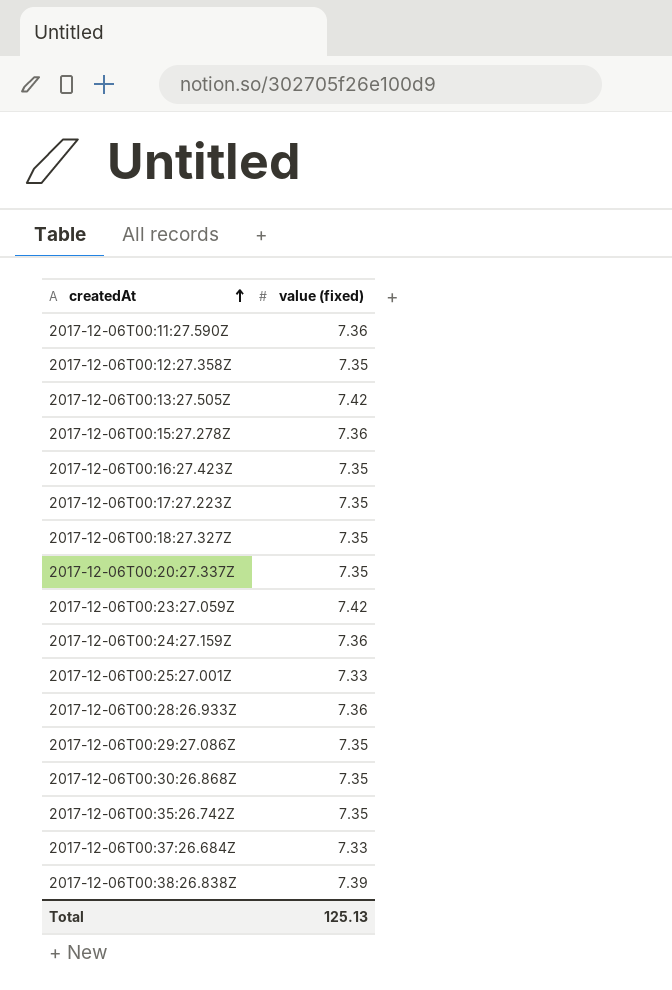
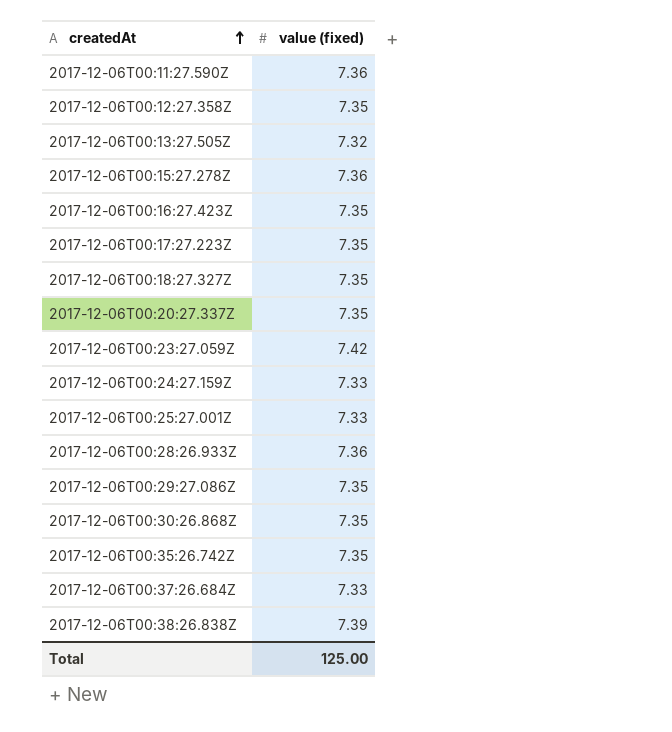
2017-12-06T00:13:27.505Z | value (fixed): 7.42 -> 7.32
2017-12-06T00:24:27.159Z | value (fixed): 7.36 -> 7.33
Total | value (fixed): 125.13 -> 125.00

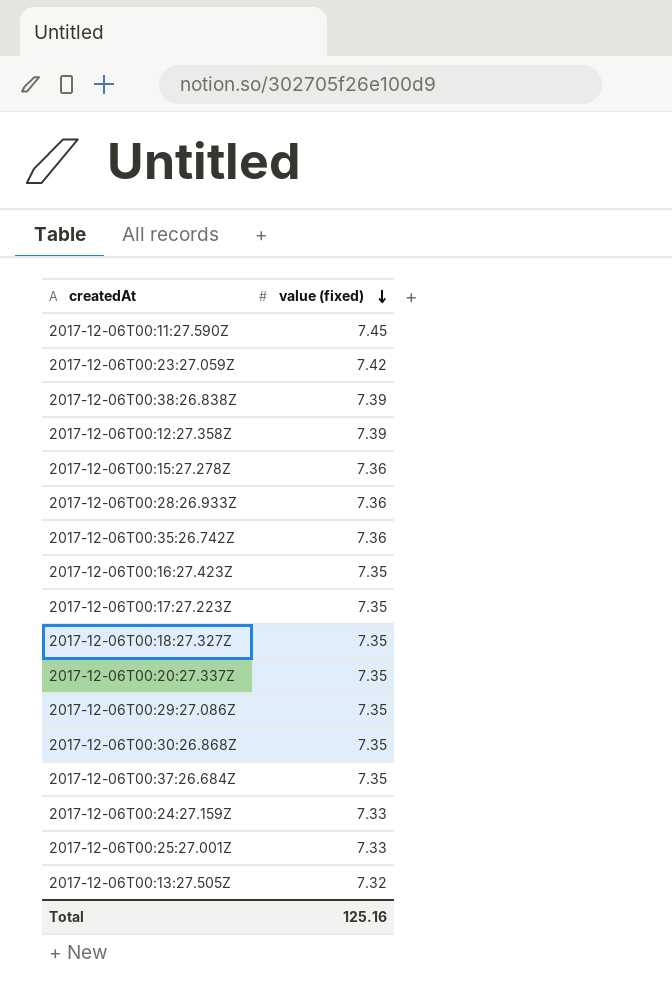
row order: createdAt ascending -> value (fixed) descending
2017-12-06T00:11:27.590Z | value (fixed): 7.36 -> 7.45
2017-12-06T00:12:27.358Z | value (fixed): 7.35 -> 7.39
2017-12-06T00:35:26.742Z | value (fixed): 7.35 -> 7.36
2017-12-06T00:37:26.684Z | value (fixed): 7.33 -> 7.35
Total | value (fixed): 125.00 -> 125.16

